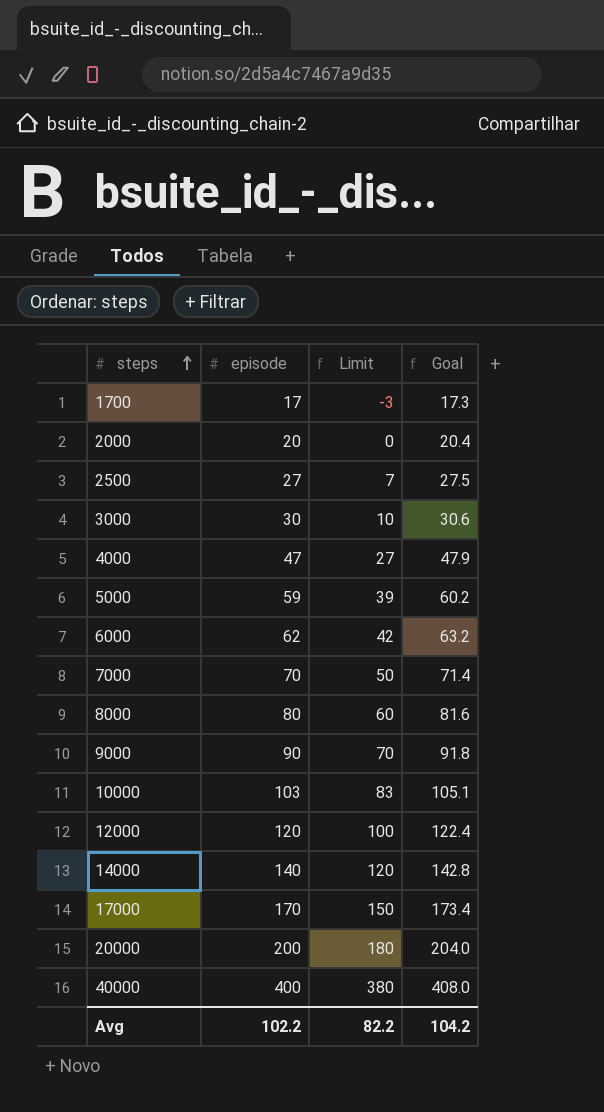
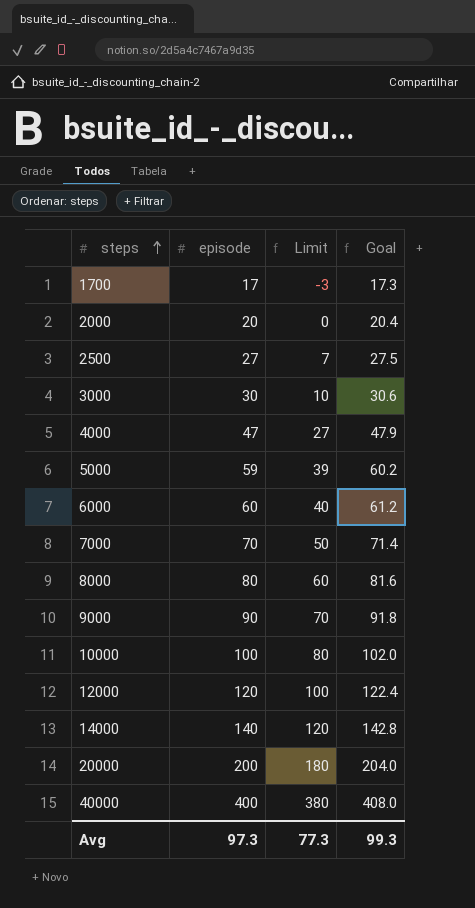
row 17000: 170 | 150 | 173.4 -> none
6000 | episode: 62 -> 60
6000 | Limit: 42 -> 40
6000 | Goal: 63.2 -> 61.2
10000 | episode: 103 -> 100
10000 | Limit: 83 -> 80
10000 | Goal: 105.1 -> 102.0
Avg | episode: 102.2 -> 97.3
Avg | Limit: 82.2 -> 77.3
Avg | Goal: 104.2 -> 99.3

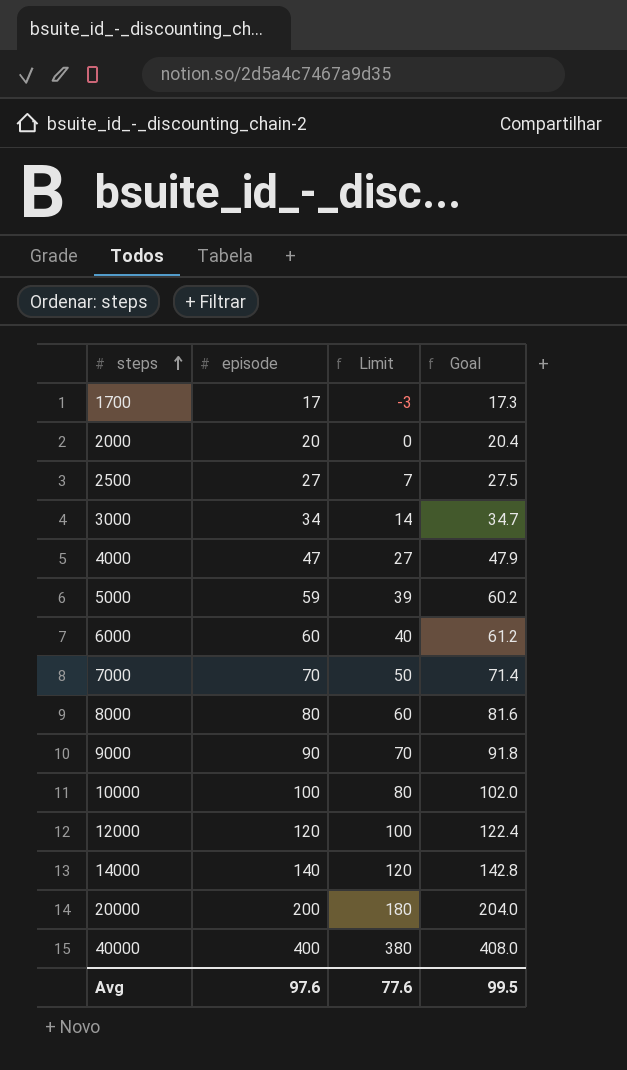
3000 | episode: 30 -> 34
3000 | Limit: 10 -> 14
3000 | Goal: 30.6 -> 34.7
Avg | episode: 97.3 -> 97.6
Avg | Limit: 77.3 -> 77.6
Avg | Goal: 99.3 -> 99.5

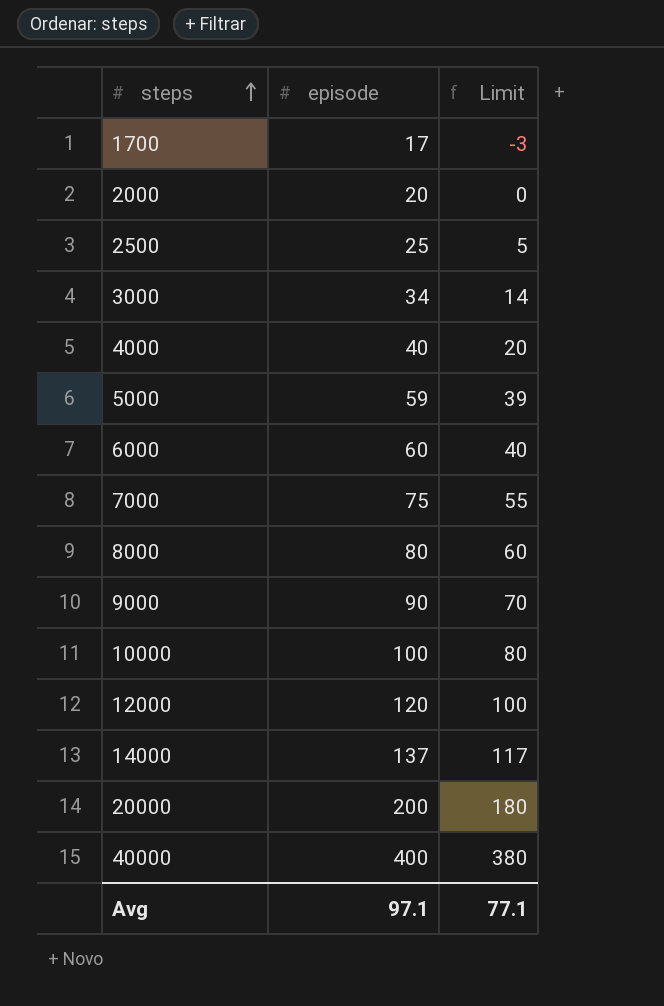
column Goal | formula: [episode] * 1.02 -> none
2500 | episode: 27 -> 25
2500 | Limit: 7 -> 5
4000 | episode: 47 -> 40
4000 | Limit: 27 -> 20
7000 | episode: 70 -> 75
7000 | Limit: 50 -> 55
14000 | episode: 140 -> 137
14000 | Limit: 120 -> 117
Avg | episode: 97.6 -> 97.1
Avg | Limit: 77.6 -> 77.1

